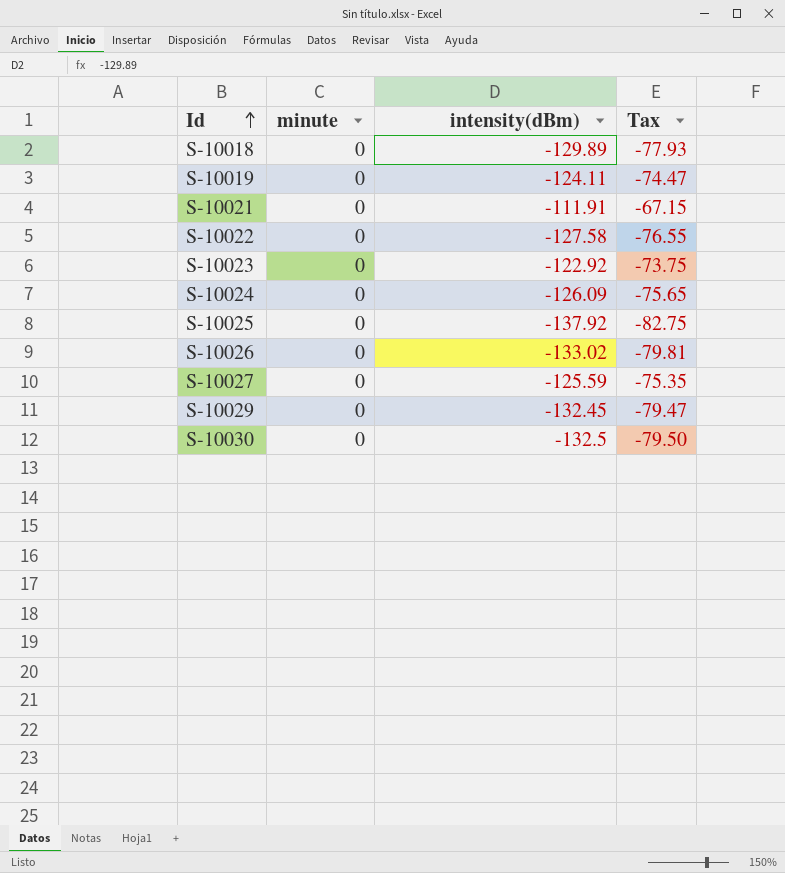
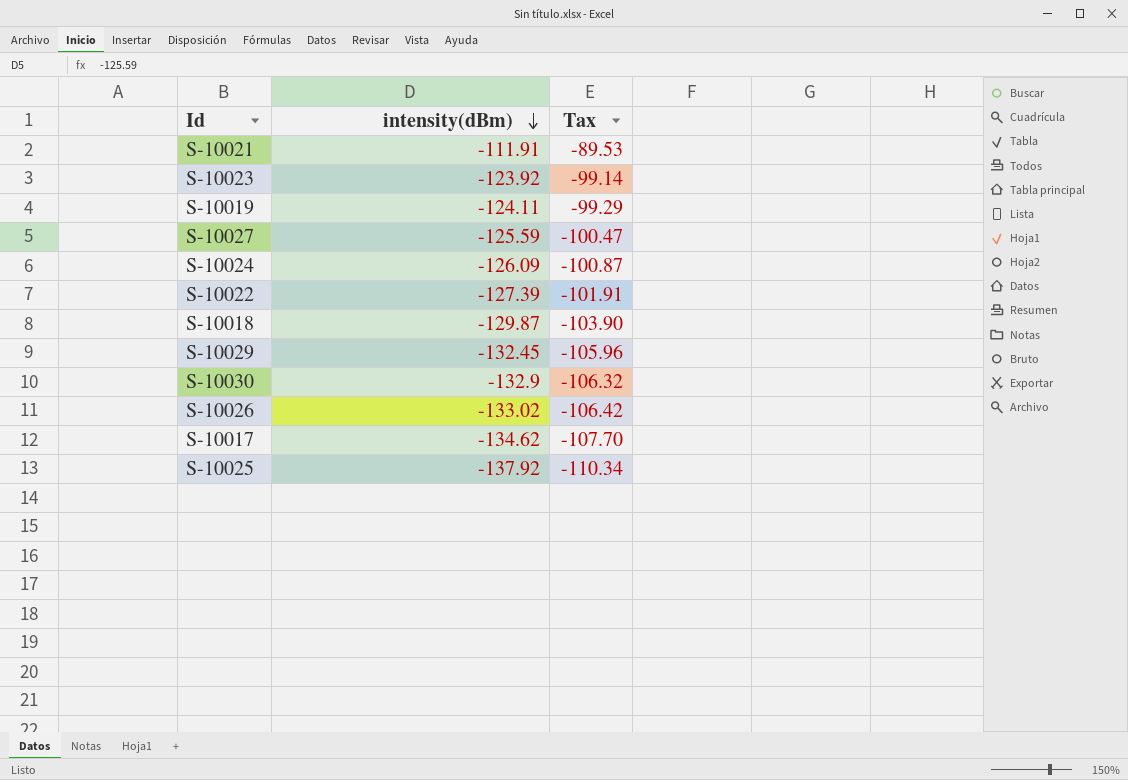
row order: Id ascending -> intensity(dBm) descending
column minute | position: 2 -> none
column Tax | formula: [intensity(dBm)] * 0.6 -> [intensity(dBm)] * 0.8
S-10023 | intensity(dBm): -122.92 -> -123.92
S-10022 | intensity(dBm): -127.58 -> -127.39
S-10018 | intensity(dBm): -129.89 -> -129.87
S-10030 | intensity(dBm): -132.5 -> -132.9
row S-10017: none -> -134.62 | -107.70

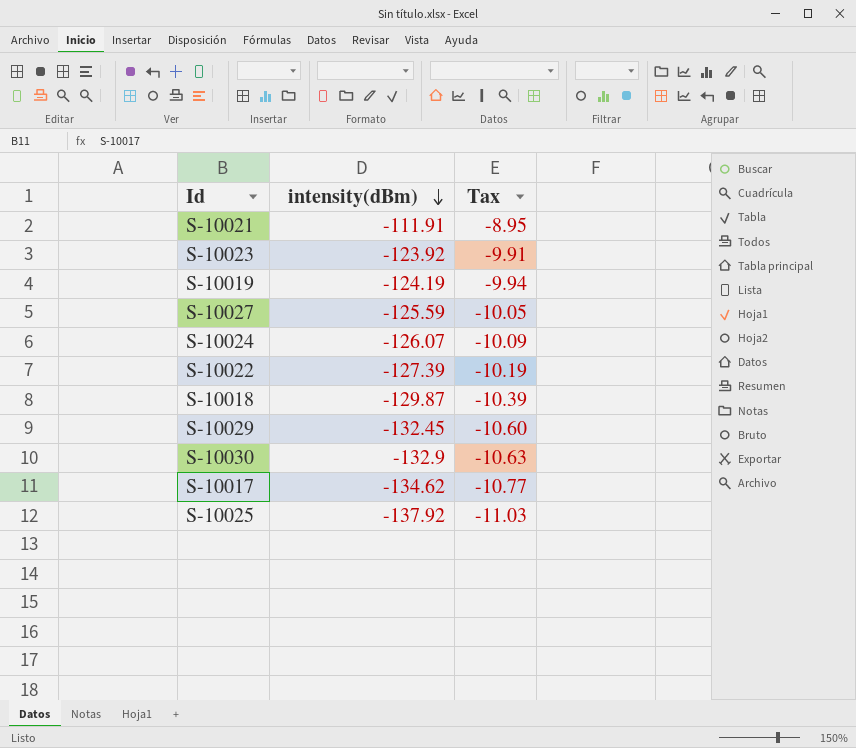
column Tax | formula: [intensity(dBm)] * 0.8 -> [intensity(dBm)] * 0.08
row S-10026: -133.02 | -106.42 -> none
S-10019 | intensity(dBm): -124.11 -> -124.19
S-10024 | intensity(dBm): -126.09 -> -126.07

